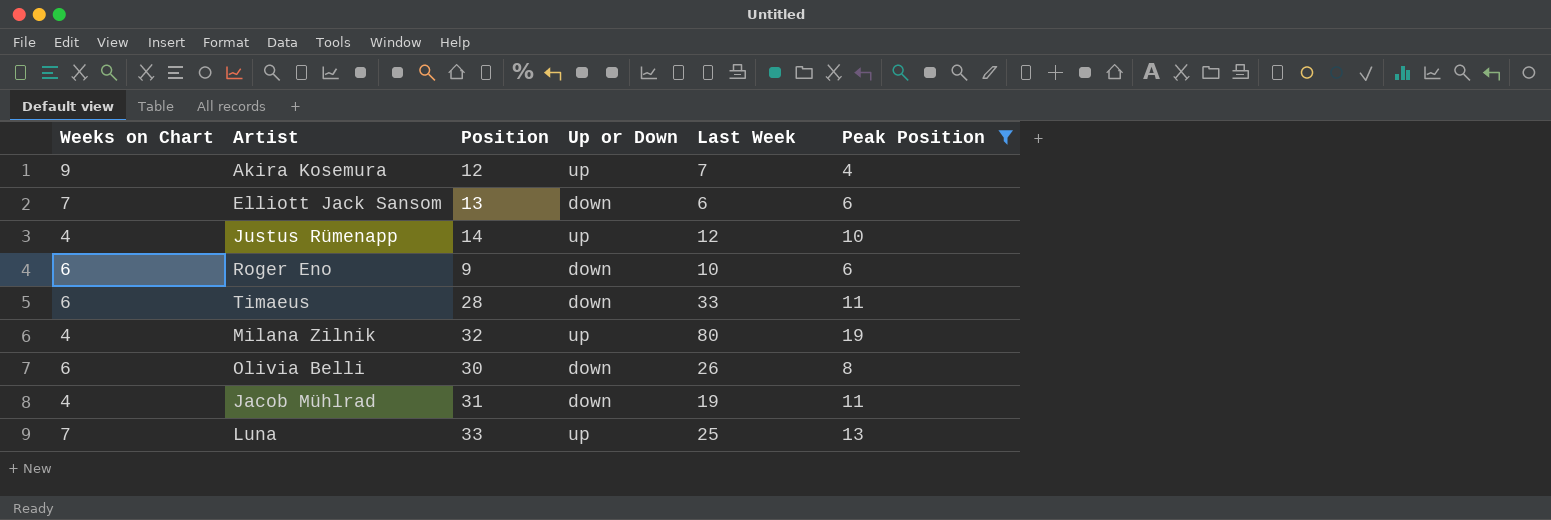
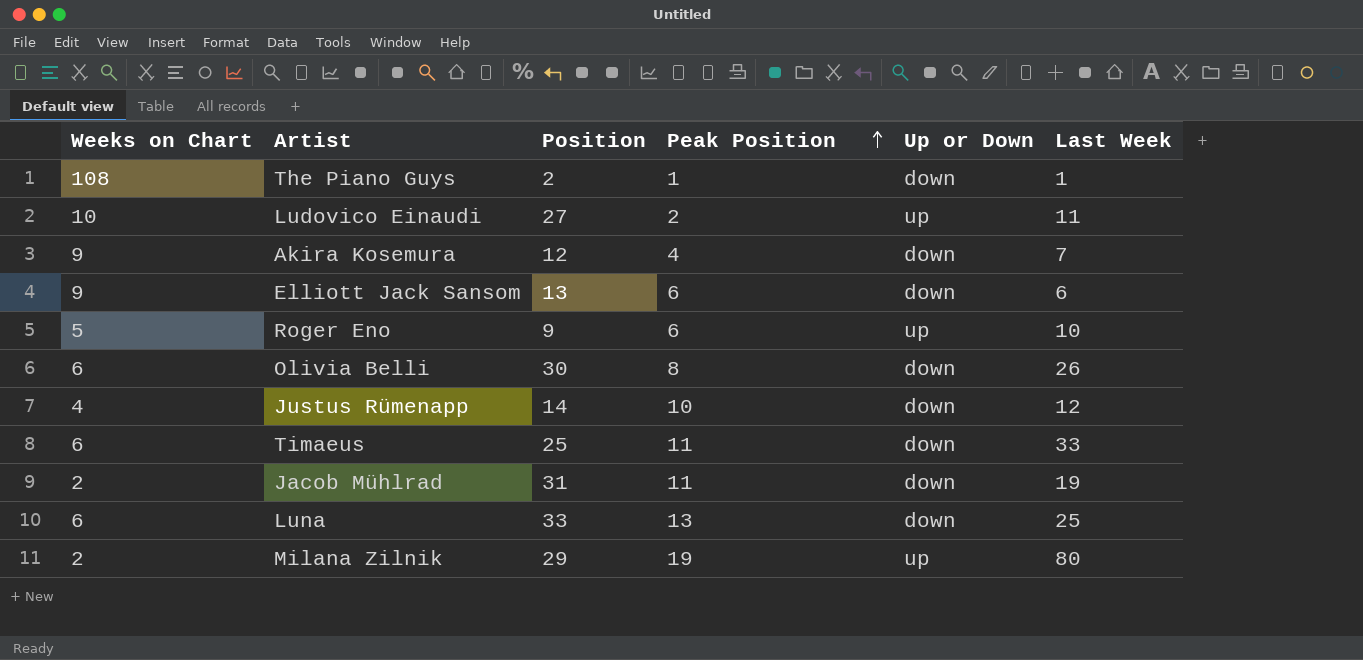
filter: Peak Position >= 4 -> none
row order: none -> Peak Position ascending
column Peak Position | position: 6 -> 4
Akira Kosemura | Up or Down: up -> down
Elliott Jack Sansom | Weeks on Chart: 7 -> 9
Roger Eno | Weeks on Chart: 6 -> 5
Roger Eno | Up or Down: down -> up
Justus Rümenapp | Up or Down: up -> down
Timaeus | Position: 28 -> 25
Jacob Mühlrad | Weeks on Chart: 4 -> 2
Luna | Weeks on Chart: 7 -> 6
Luna | Up or Down: up -> down
Milana Zilnik | Weeks on Chart: 4 -> 2
Milana Zilnik | Position: 32 -> 29

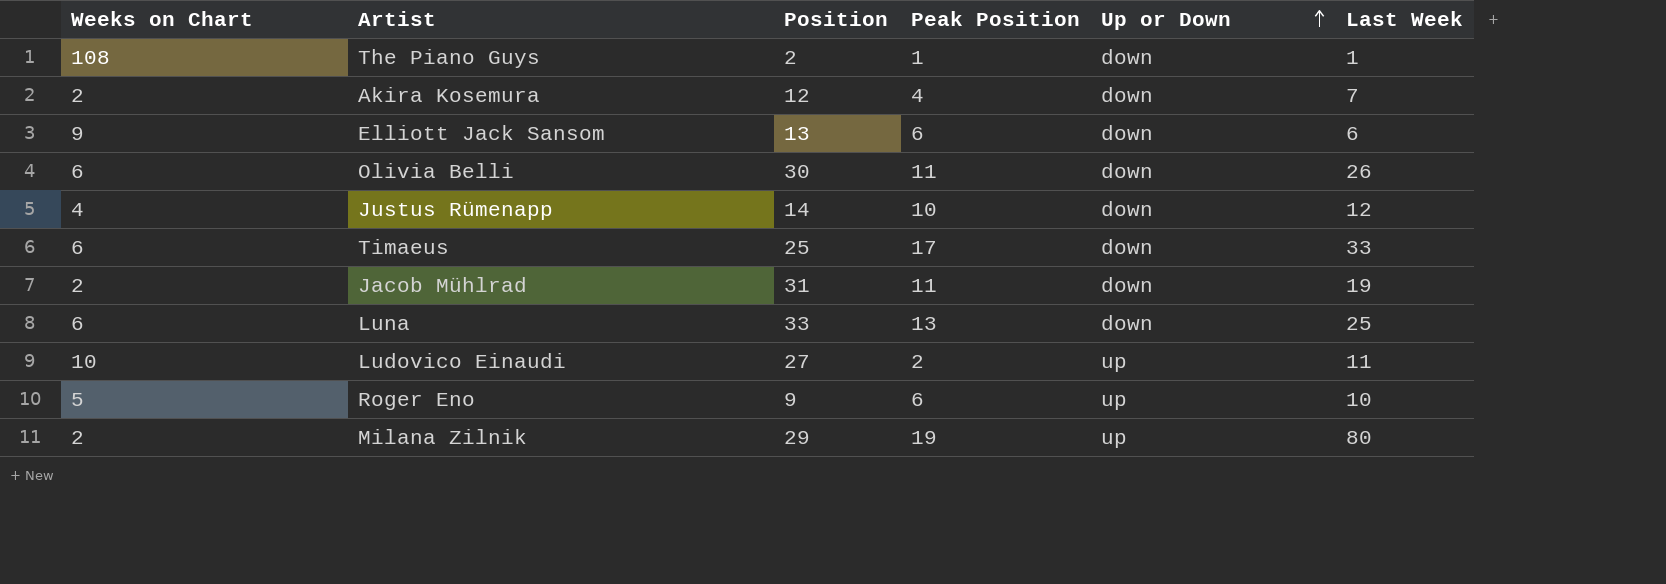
row order: Peak Position ascending -> Up or Down ascending
Akira Kosemura | Weeks on Chart: 9 -> 2
Olivia Belli | Peak Position: 8 -> 11
Timaeus | Peak Position: 11 -> 17

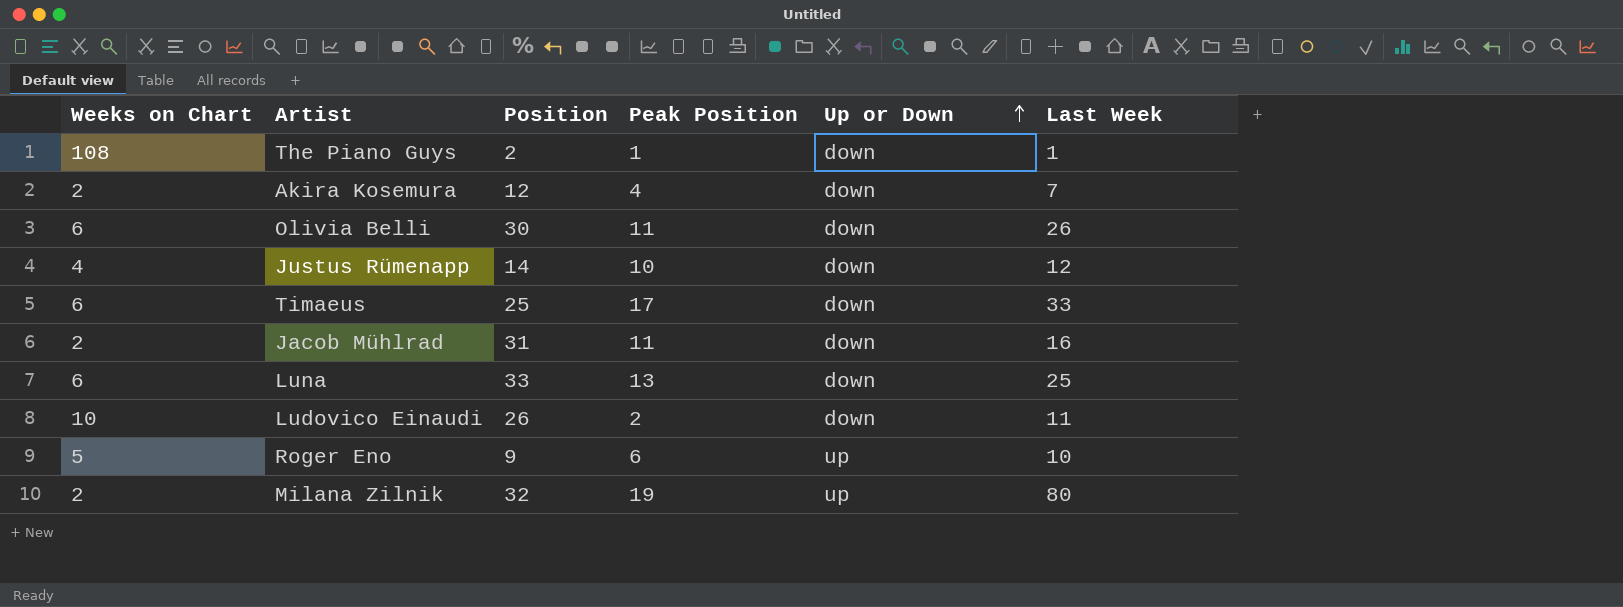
row Elliott Jack Sansom: 9 | 13 | 6 | down | 6 -> none
Jacob Mühlrad | Last Week: 19 -> 16
Ludovico Einaudi | Position: 27 -> 26
Ludovico Einaudi | Up or Down: up -> down
Milana Zilnik | Position: 29 -> 32

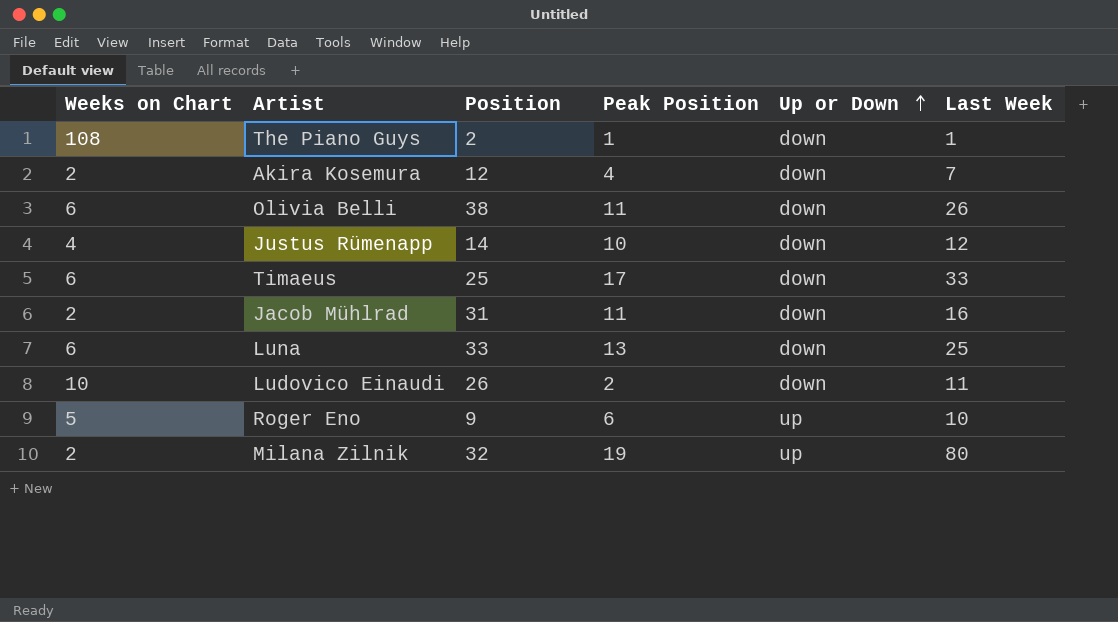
Olivia Belli | Position: 30 -> 38

